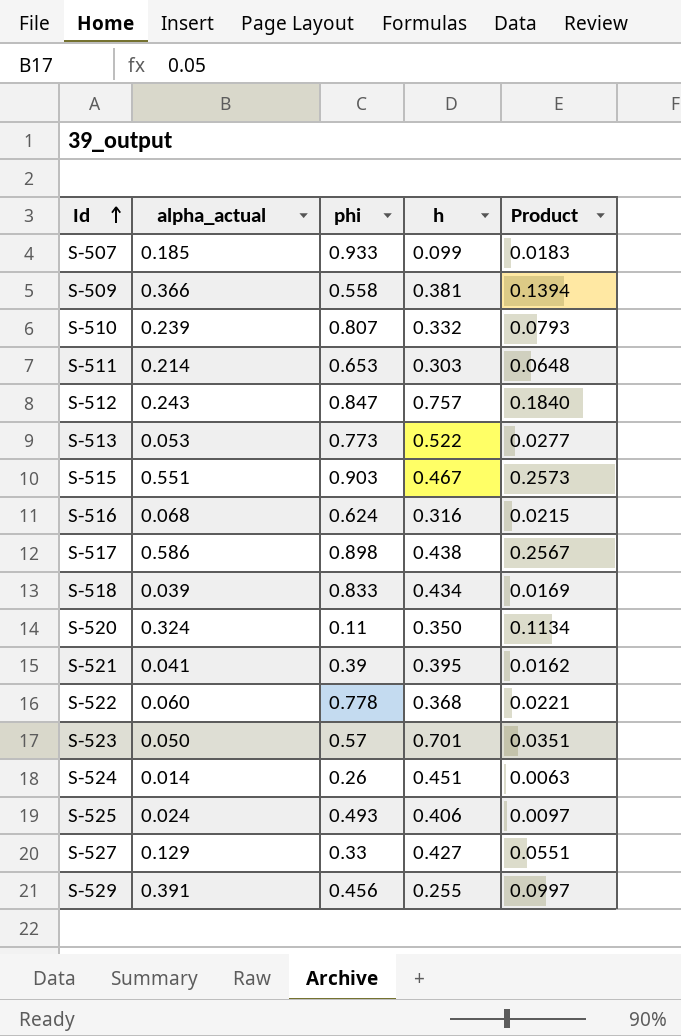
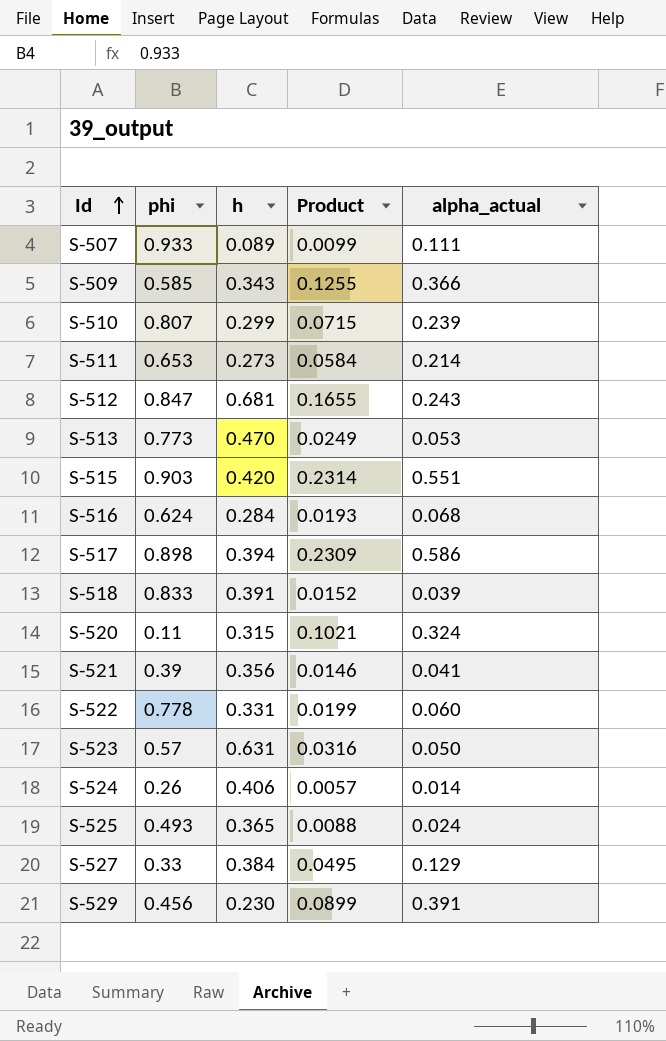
column alpha_actual | position: 2 -> 5
S-507 | h: 0.099 -> 0.089
S-507 | Product: 0.0183 -> 0.0099
S-507 | alpha_actual: 0.185 -> 0.111
S-509 | phi: 0.558 -> 0.585
S-509 | h: 0.381 -> 0.343
S-509 | Product: 0.1394 -> 0.1255
S-510 | h: 0.332 -> 0.299
S-510 | Product: 0.0793 -> 0.0715
S-511 | h: 0.303 -> 0.273
S-511 | Product: 0.0648 -> 0.0584
S-512 | h: 0.757 -> 0.681
S-512 | Product: 0.1840 -> 0.1655
S-513 | h: 0.522 -> 0.470
S-513 | Product: 0.0277 -> 0.0249
S-515 | h: 0.467 -> 0.420
S-515 | Product: 0.2573 -> 0.2314
S-516 | h: 0.316 -> 0.284
S-516 | Product: 0.0215 -> 0.0193
S-517 | h: 0.438 -> 0.394
S-517 | Product: 0.2567 -> 0.2309
S-518 | h: 0.434 -> 0.391
S-518 | Product: 0.0169 -> 0.0152
S-520 | h: 0.350 -> 0.315
S-520 | Product: 0.1134 -> 0.1021
S-521 | h: 0.395 -> 0.356
S-521 | Product: 0.0162 -> 0.0146
S-522 | h: 0.368 -> 0.331
S-522 | Product: 0.0221 -> 0.0199
S-523 | h: 0.701 -> 0.631
S-523 | Product: 0.0351 -> 0.0316
S-524 | h: 0.451 -> 0.406
S-524 | Product: 0.0063 -> 0.0057
S-525 | h: 0.406 -> 0.365
S-525 | Product: 0.0097 -> 0.0088
S-527 | h: 0.427 -> 0.384
S-527 | Product: 0.0551 -> 0.0495
S-529 | h: 0.255 -> 0.230
S-529 | Product: 0.0997 -> 0.0899

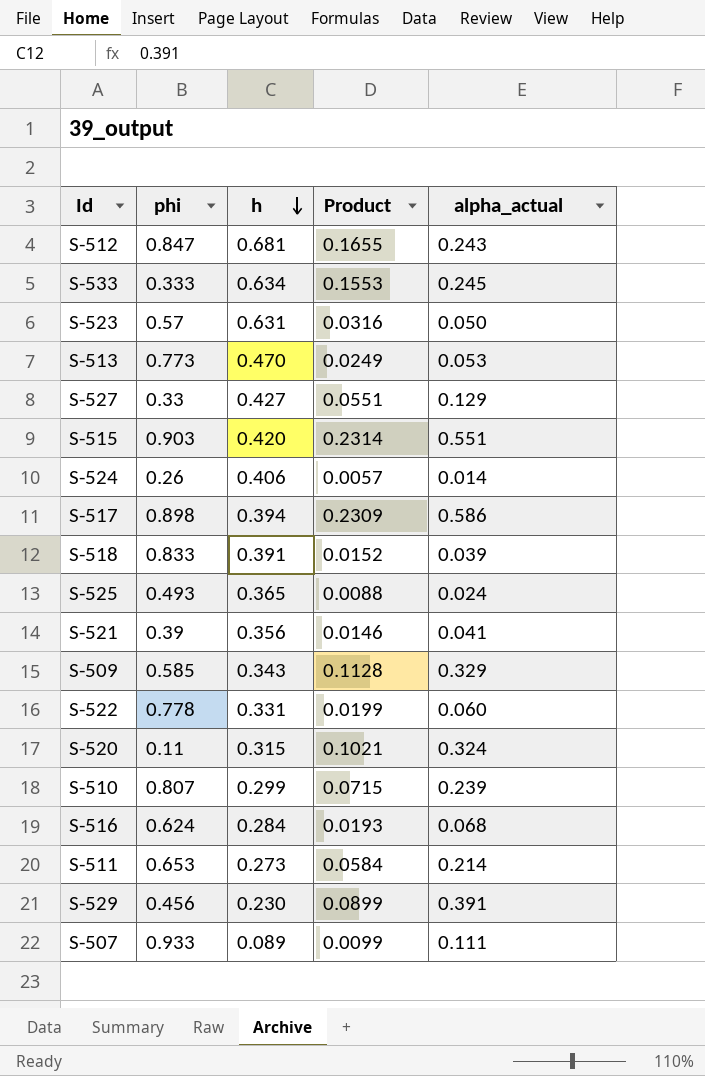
row order: Id ascending -> h descending
row S-533: none -> 0.333 | 0.634 | 0.1553 | 0.245
S-527 | h: 0.384 -> 0.427
S-527 | Product: 0.0495 -> 0.0551
S-509 | Product: 0.1255 -> 0.1128
S-509 | alpha_actual: 0.366 -> 0.329

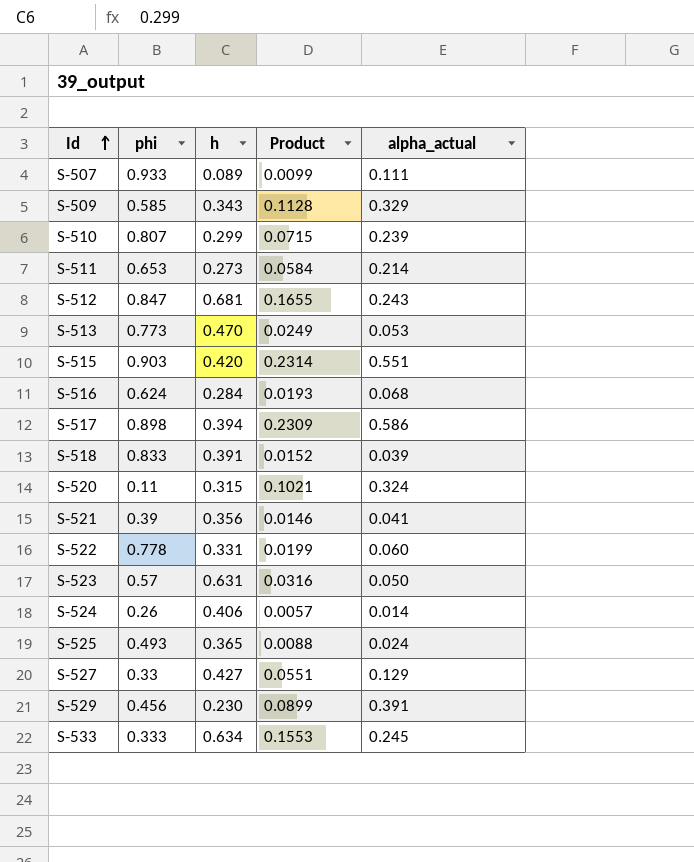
row order: h descending -> Id ascending

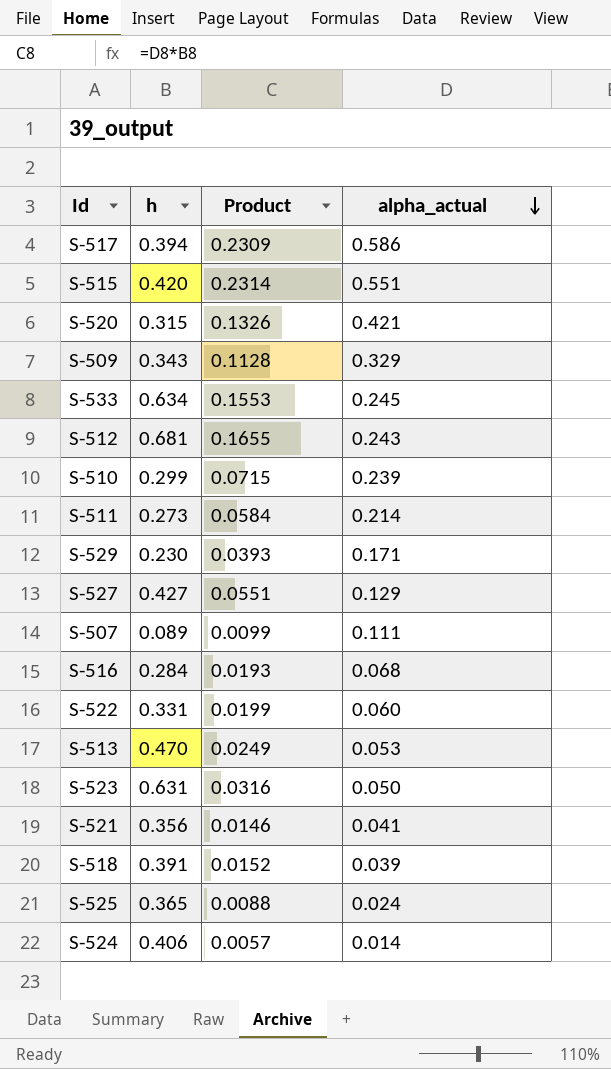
row order: Id ascending -> alpha_actual descending
column phi | position: 2 -> none
S-520 | Product: 0.1021 -> 0.1326
S-520 | alpha_actual: 0.324 -> 0.421
S-529 | Product: 0.0899 -> 0.0393
S-529 | alpha_actual: 0.391 -> 0.171

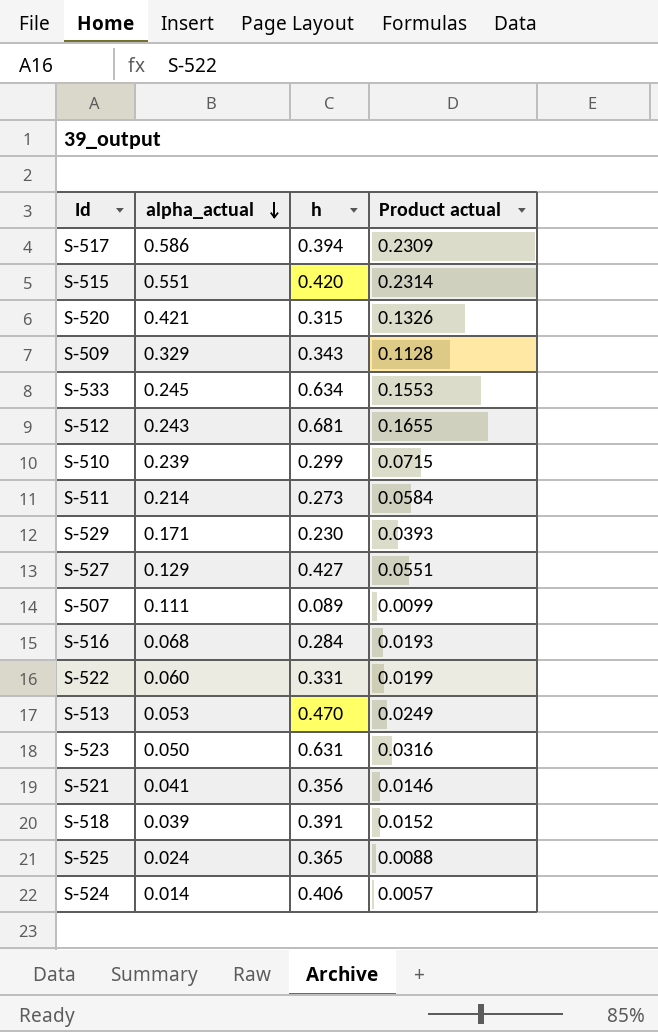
column alpha_actual | position: 4 -> 2
column name: Product -> Product actual

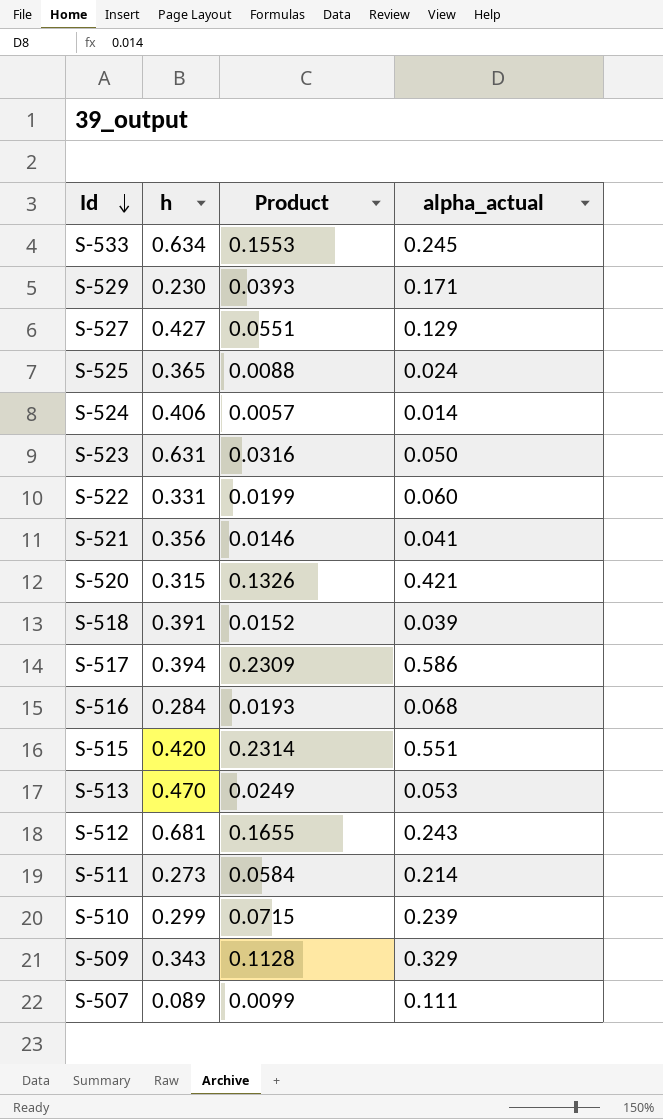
row order: alpha_actual descending -> Id descending
column name: Product actual -> Product
column alpha_actual | position: 2 -> 4

